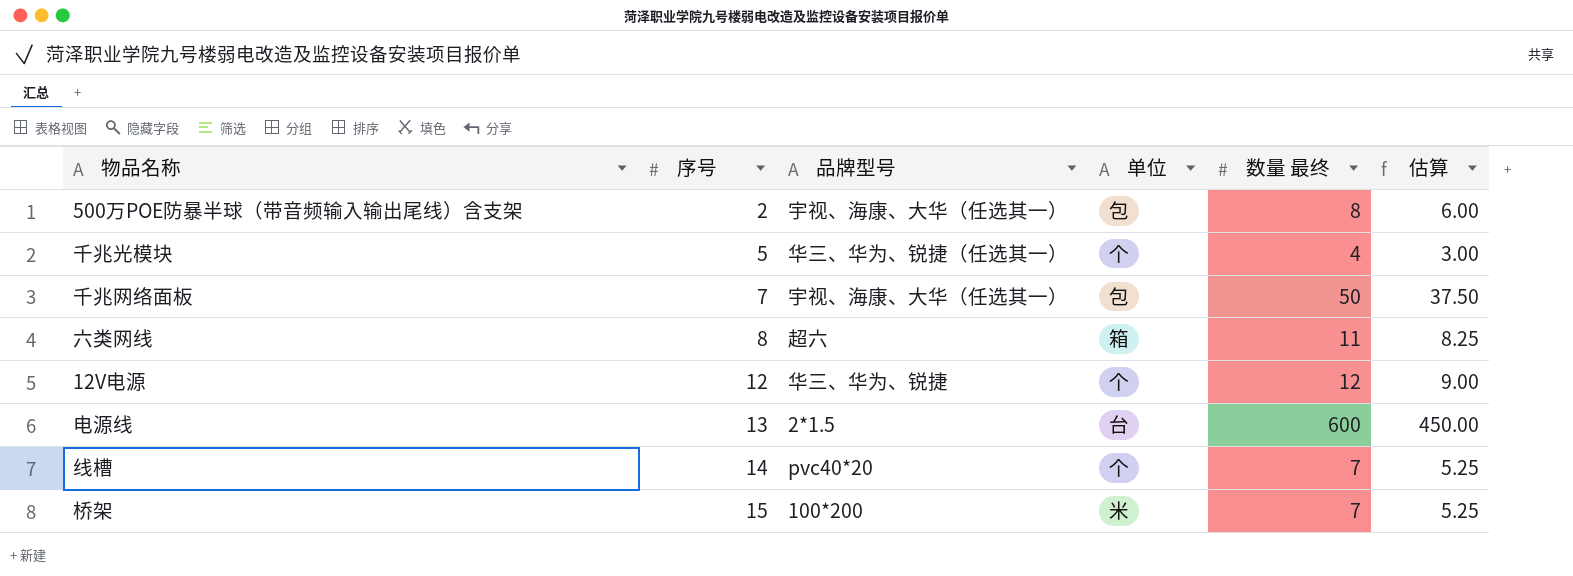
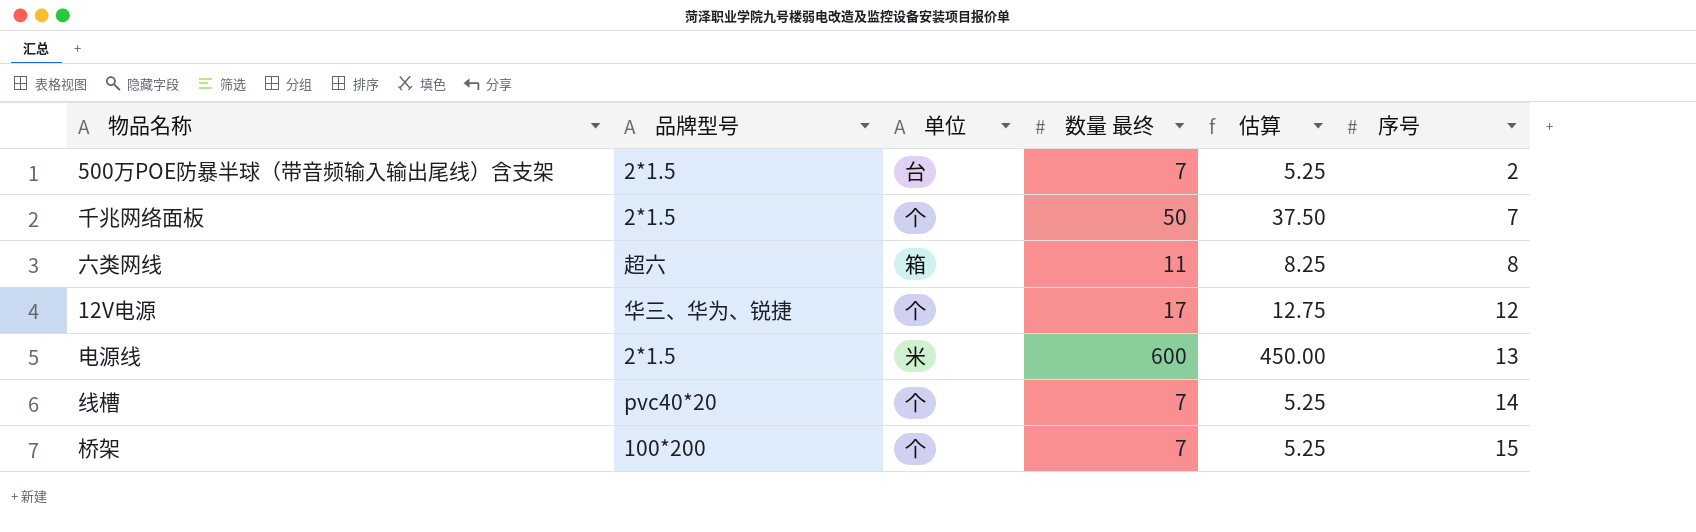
column 序号 | position: 2 -> 6
row 千兆光模块: 5 | 华三、华为、锐捷（任选其一） | 个 | 4 | 3.00 -> none
500万POE防暴半球（带音频输入输出尾线）含支架 | 品牌型号: 宇视、海康、大华（任选其一） -> 2*1.5
500万POE防暴半球（带音频输入输出尾线）含支架 | 单位: 包 -> 台
500万POE防暴半球（带音频输入输出尾线）含支架 | 数量 最终: 8 -> 7
500万POE防暴半球（带音频输入输出尾线）含支架 | 估算: 6.00 -> 5.25
千兆网络面板 | 品牌型号: 宇视、海康、大华（任选其一） -> 2*1.5
千兆网络面板 | 单位: 包 -> 个
12V电源 | 数量 最终: 12 -> 17
12V电源 | 估算: 9.00 -> 12.75
电源线 | 单位: 台 -> 米
桥架 | 单位: 米 -> 个

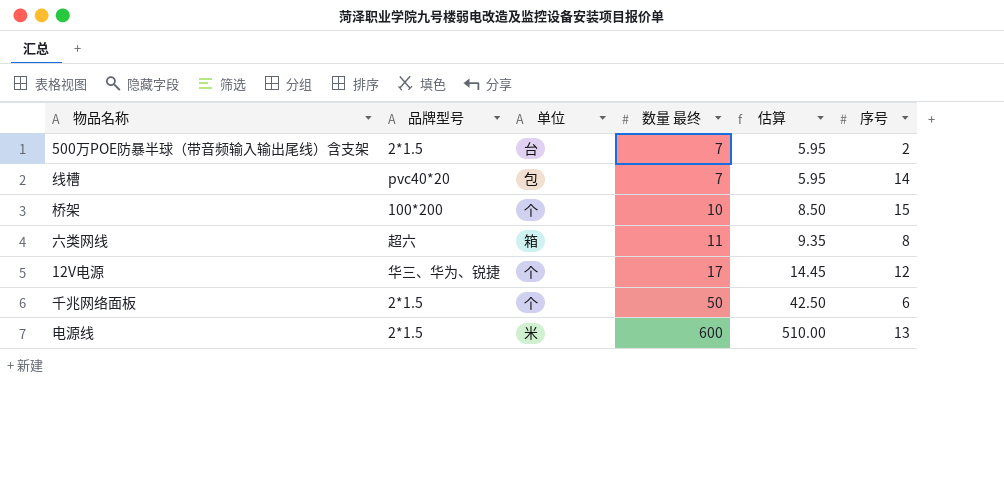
row order: 序号 ascending -> 数量 最终 ascending
column 估算 | formula: [数量 最终] * 0.75 -> [数量 最终] * 0.85
线槽 | 单位: 个 -> 包
桥架 | 数量 最终: 7 -> 10
千兆网络面板 | 序号: 7 -> 6

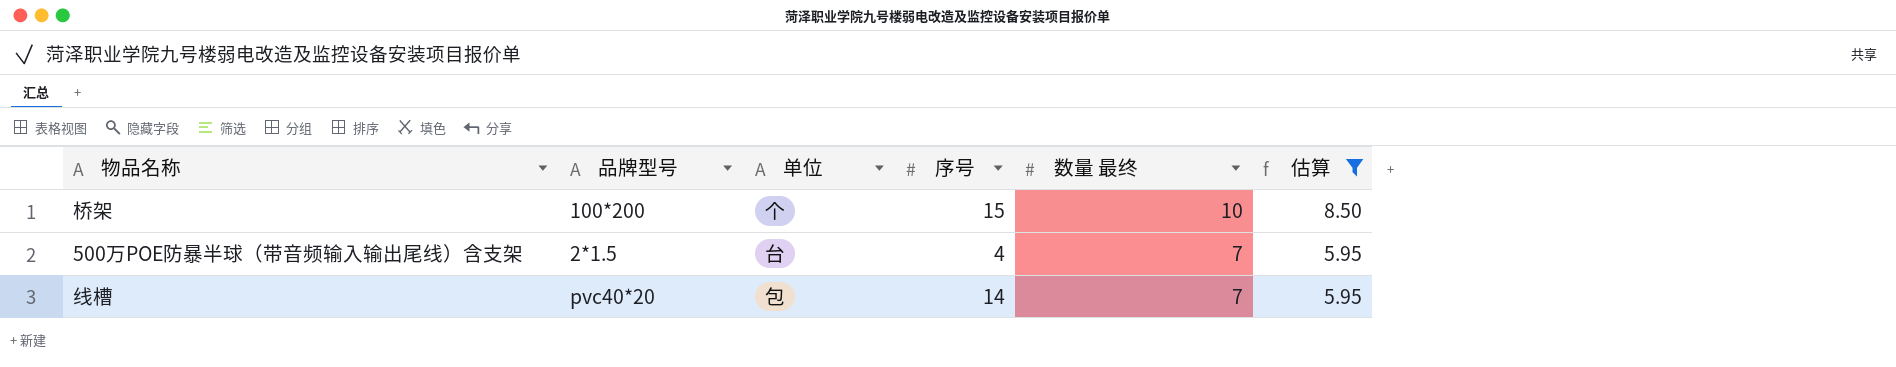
filter: none -> 估算 <= 8.50
row order: 数量 最终 ascending -> 数量 最终 descending
column 序号 | position: 6 -> 4
500万POE防暴半球（带音频输入输出尾线）含支架 | 序号: 2 -> 4

